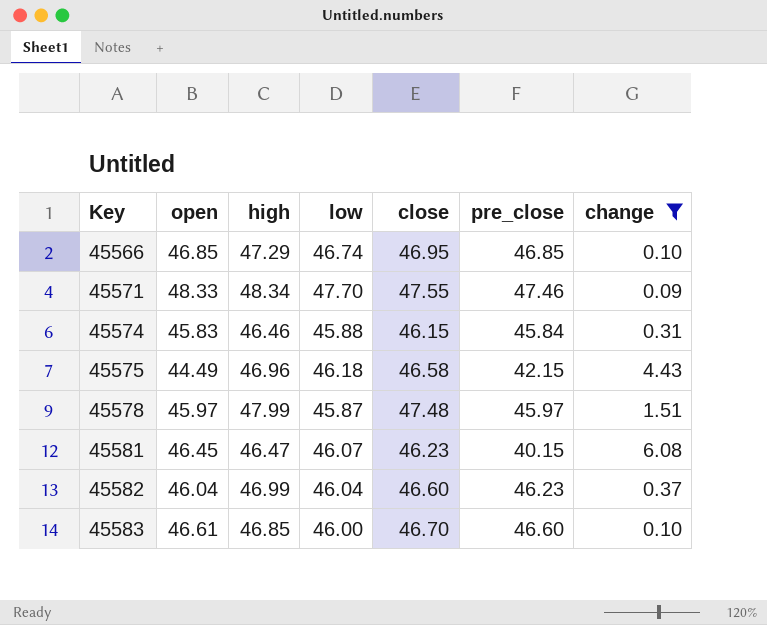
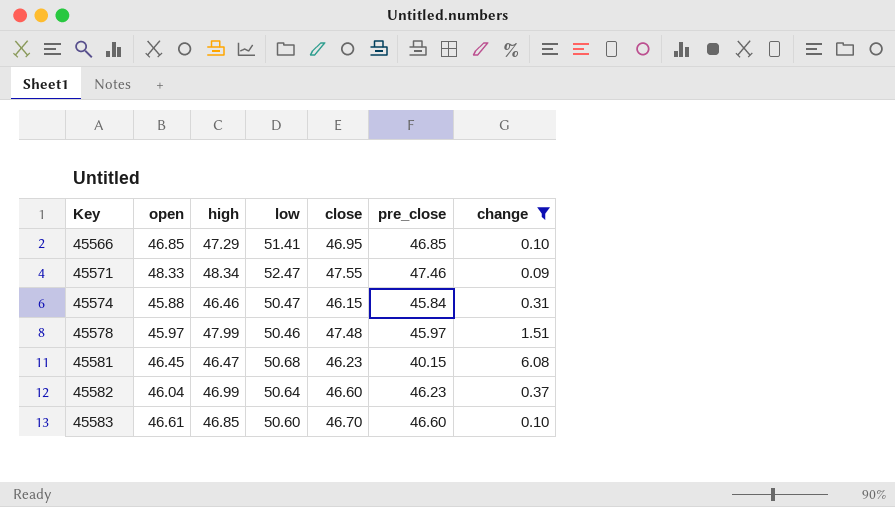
row 45575: 44.49 | 46.96 | 46.18 | 46.58 | 42.15 | 4.43 -> none
45566 | low: 46.74 -> 51.41
45571 | low: 47.70 -> 52.47
45574 | open: 45.83 -> 45.88
45574 | low: 45.88 -> 50.47
45578 | low: 45.87 -> 50.46
45581 | low: 46.07 -> 50.68
45582 | low: 46.04 -> 50.64
45583 | low: 46.00 -> 50.60

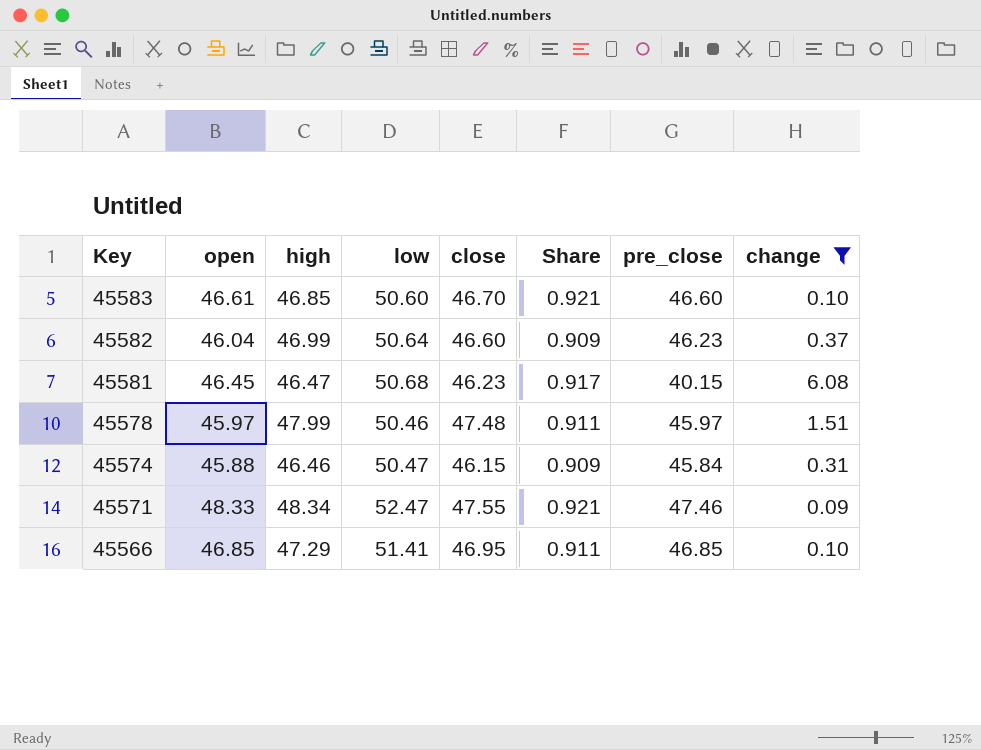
row order: Key ascending -> Key descending
column Share | formula: none -> [open] / [low]

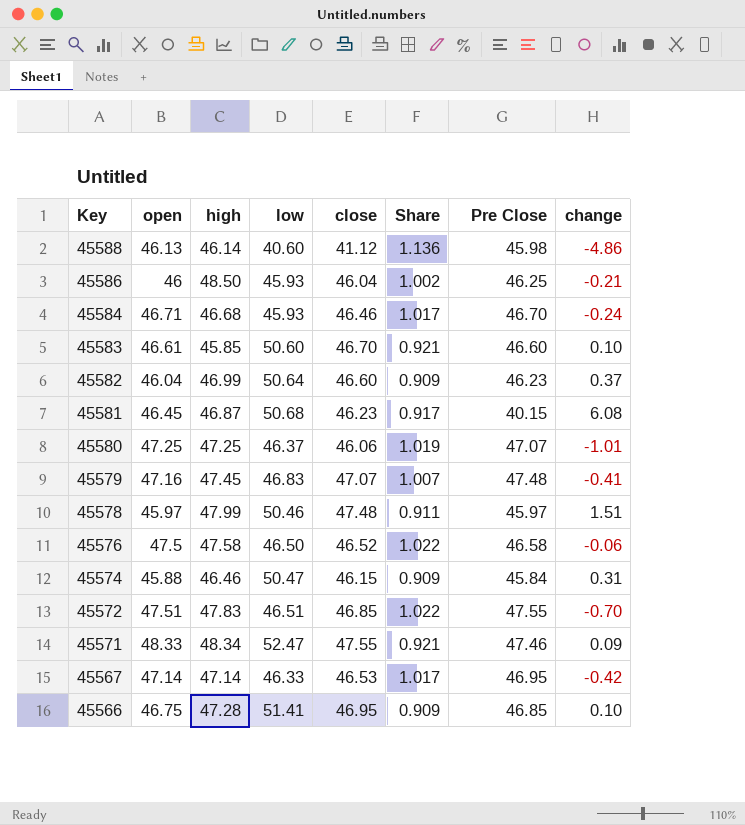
filter: change >= 0.09 -> none
column name: pre_close -> Pre Close
45583 | high: 46.85 -> 45.85
45581 | high: 46.47 -> 46.87
45566 | open: 46.85 -> 46.75
45566 | high: 47.29 -> 47.28
45566 | Share: 0.911 -> 0.909

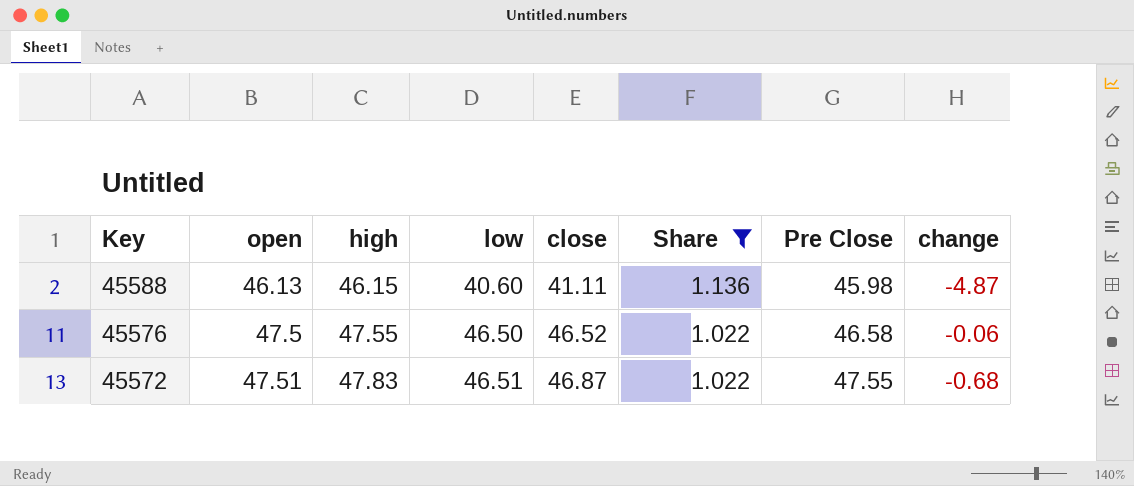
filter: none -> Share >= 1.022
45588 | high: 46.14 -> 46.15
45588 | close: 41.12 -> 41.11
45588 | change: -4.86 -> -4.87
45576 | high: 47.58 -> 47.55
45572 | close: 46.85 -> 46.87
45572 | change: -0.70 -> -0.68

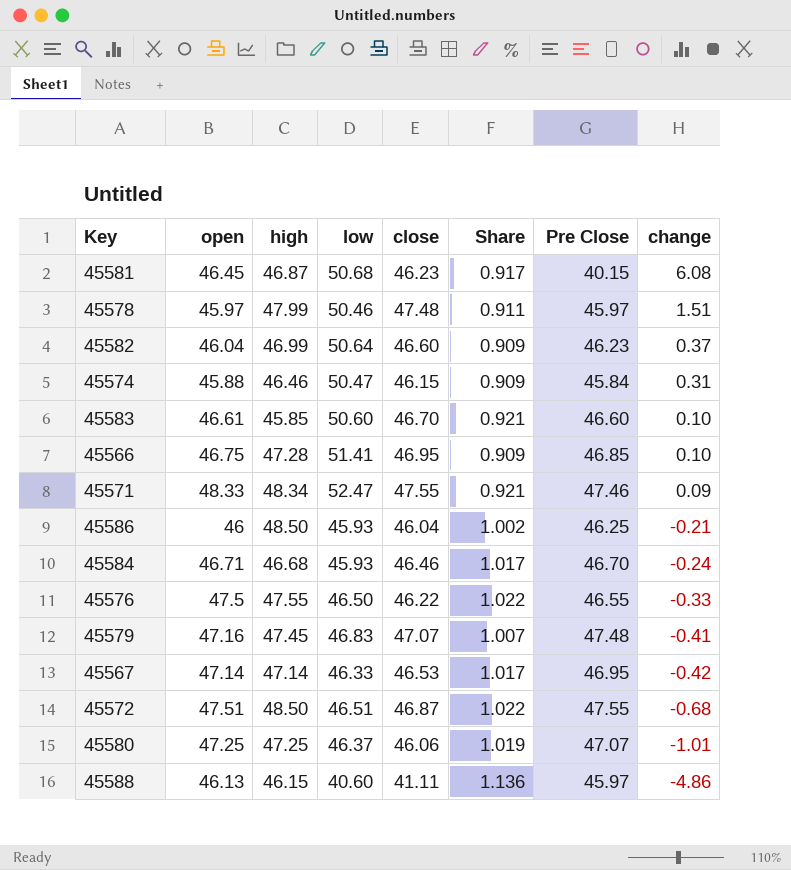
filter: Share >= 1.022 -> none
row order: Key descending -> change descending
45576 | close: 46.52 -> 46.22
45576 | Pre Close: 46.58 -> 46.55
45576 | change: -0.06 -> -0.33
45572 | high: 47.83 -> 48.50
45588 | Pre Close: 45.98 -> 45.97
45588 | change: -4.87 -> -4.86

